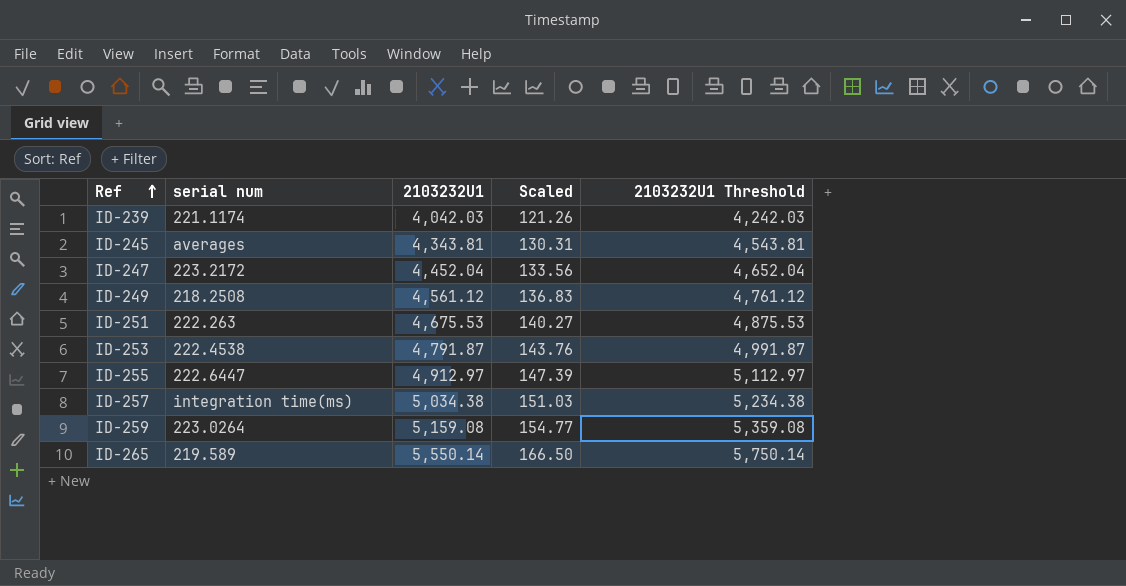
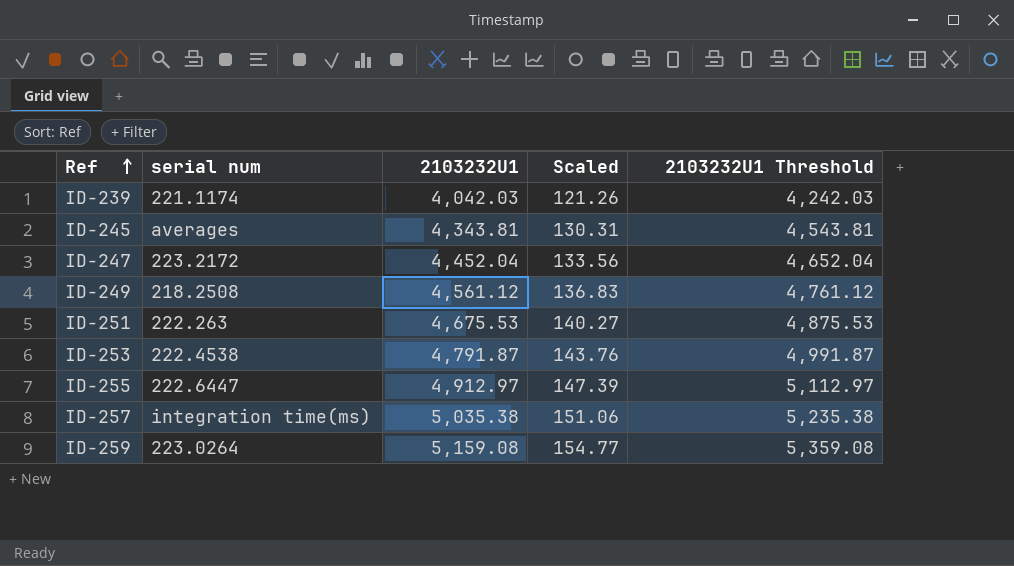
row ID-265: 219.589 | 5,550.14 | 166.50 | 5,750.14 -> none
ID-257 | 2103232U1: 5,034.38 -> 5,035.38
ID-257 | Scaled: 151.03 -> 151.06
ID-257 | 2103232U1 Threshold: 5,234.38 -> 5,235.38

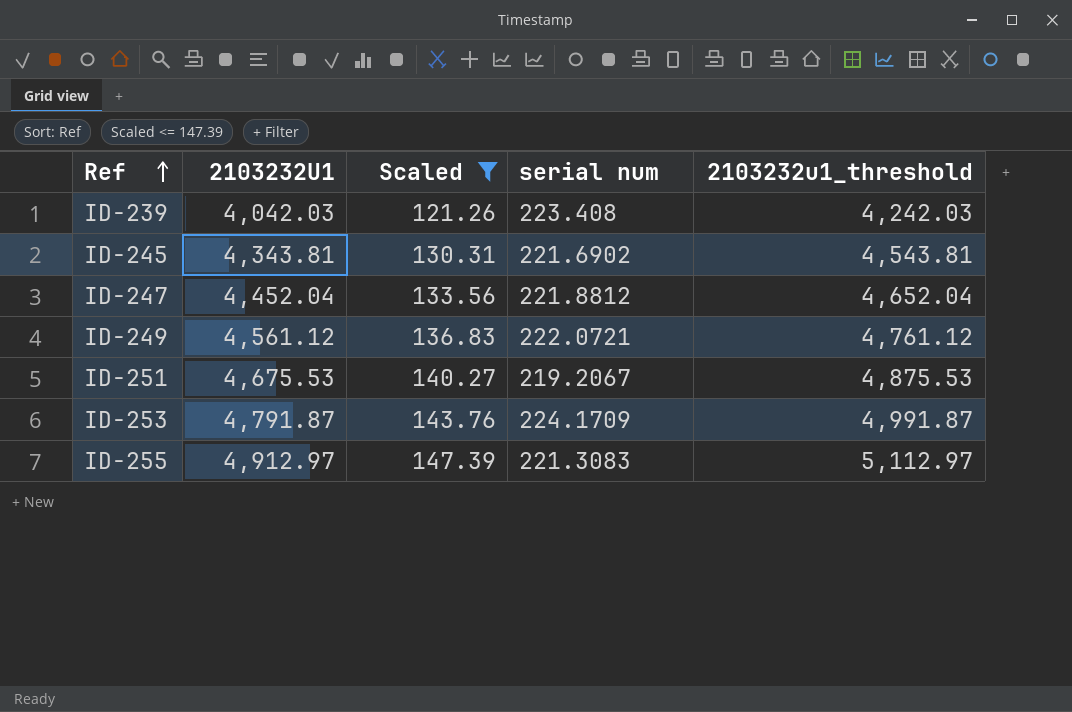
filter: none -> Scaled <= 147.39
column serial num | position: 2 -> 4
column name: 2103232U1 Threshold -> 2103232u1_threshold
ID-239 | serial num: 221.1174 -> 223.408
ID-245 | serial num: averages -> 221.6902
ID-247 | serial num: 223.2172 -> 221.8812
ID-249 | serial num: 218.2508 -> 222.0721
ID-251 | serial num: 222.263 -> 219.2067
ID-253 | serial num: 222.4538 -> 224.1709
ID-255 | serial num: 222.6447 -> 221.3083

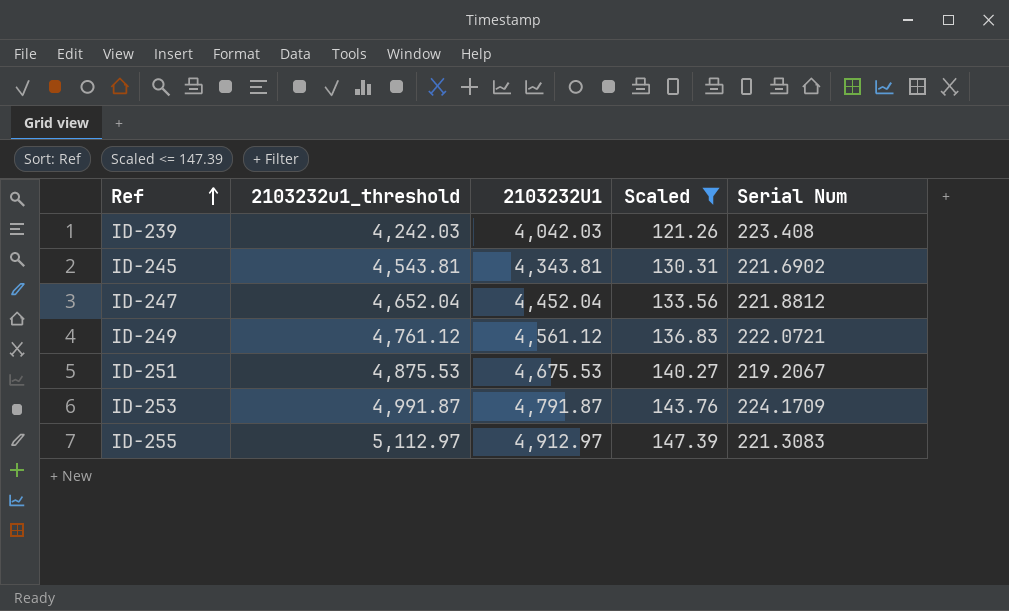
column 2103232u1_threshold | position: 5 -> 2
column name: serial num -> Serial Num

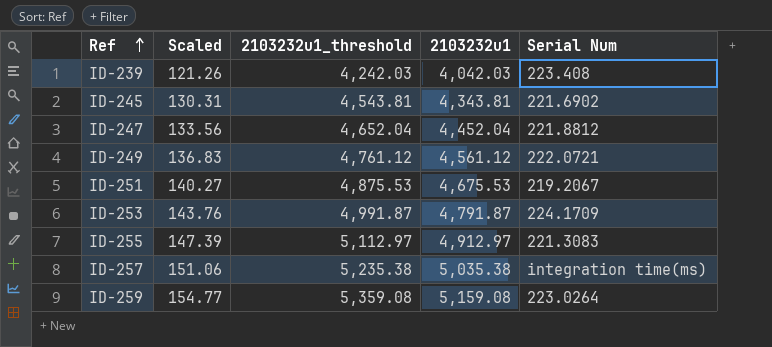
filter: Scaled <= 147.39 -> none
column Scaled | position: 4 -> 2
column name: 2103232U1 -> 2103232u1

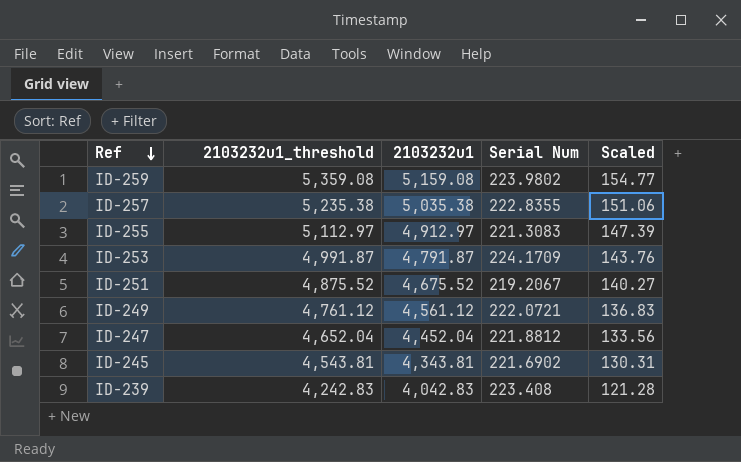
row order: Ref ascending -> Ref descending
column Scaled | position: 2 -> 5
ID-259 | Serial Num: 223.0264 -> 223.9802
ID-257 | Serial Num: integration time(ms) -> 222.8355
ID-251 | 2103232u1_threshold: 4,875.53 -> 4,875.52
ID-251 | 2103232u1: 4,675.53 -> 4,675.52
ID-239 | 2103232u1_threshold: 4,242.03 -> 4,242.83
ID-239 | 2103232u1: 4,042.03 -> 4,042.83
ID-239 | Scaled: 121.26 -> 121.28

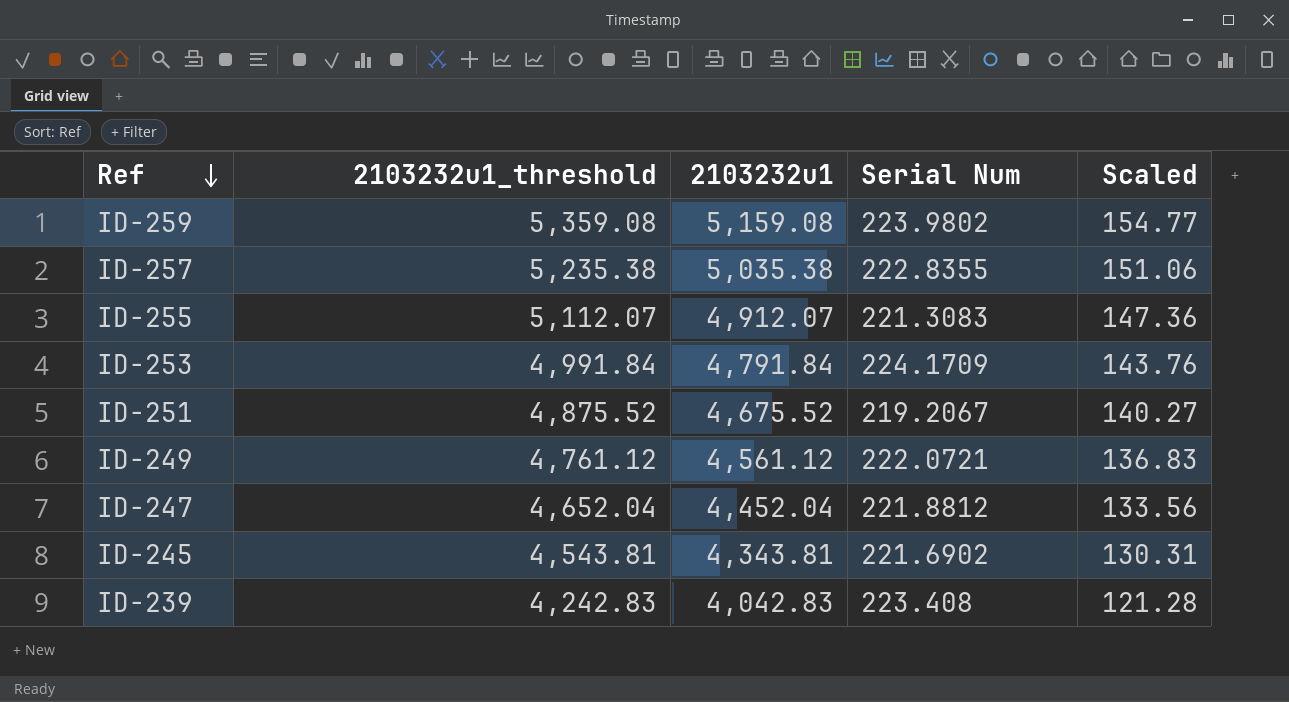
ID-255 | 2103232u1_threshold: 5,112.97 -> 5,112.07
ID-255 | 2103232u1: 4,912.97 -> 4,912.07
ID-255 | Scaled: 147.39 -> 147.36
ID-253 | 2103232u1_threshold: 4,991.87 -> 4,991.84
ID-253 | 2103232u1: 4,791.87 -> 4,791.84

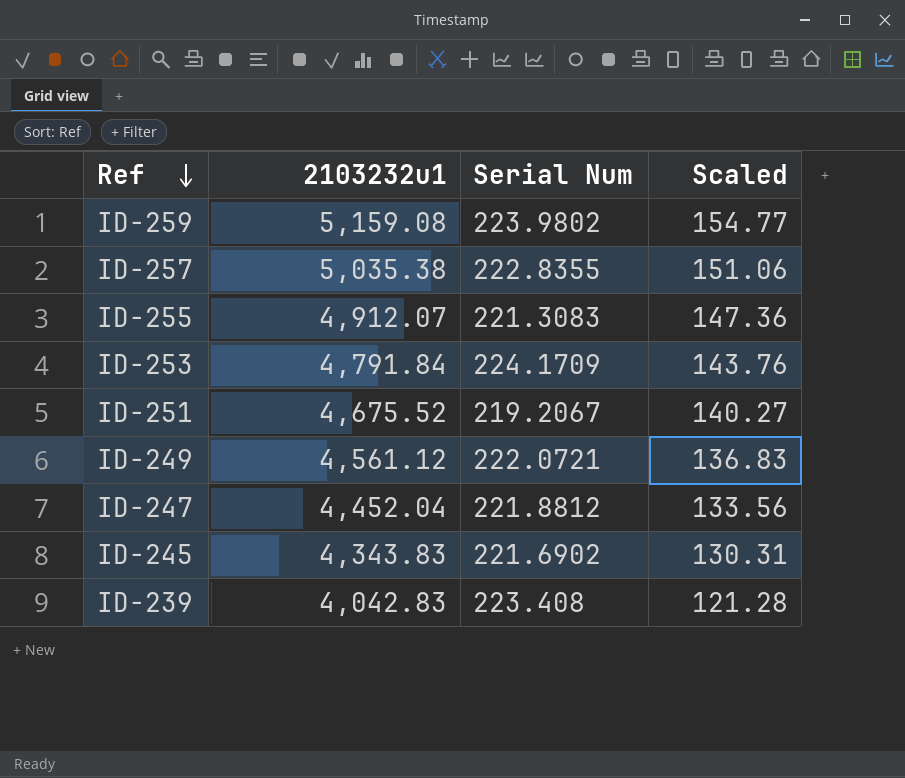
column 2103232u1_threshold | formula: [2103232u1] + 200 -> none
ID-245 | 2103232u1: 4,343.81 -> 4,343.83

